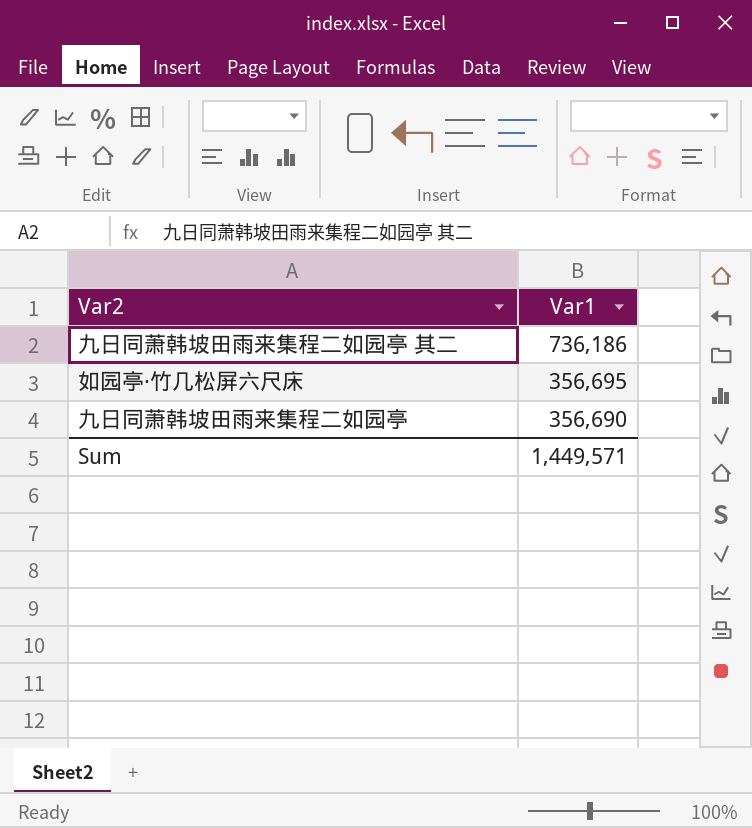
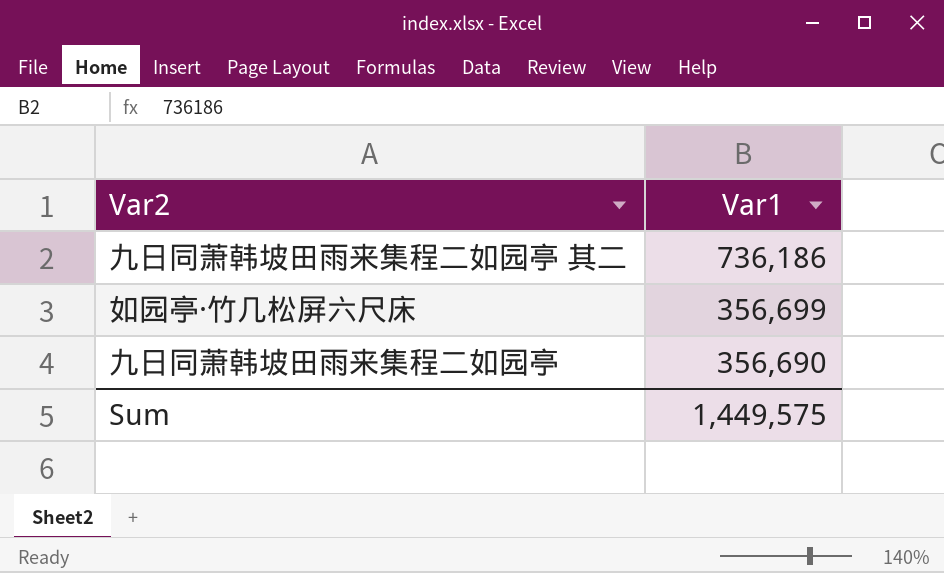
如园亭·竹几松屏六尺床 | Var1: 356,695 -> 356,699
Sum | Var1: 1,449,571 -> 1,449,575

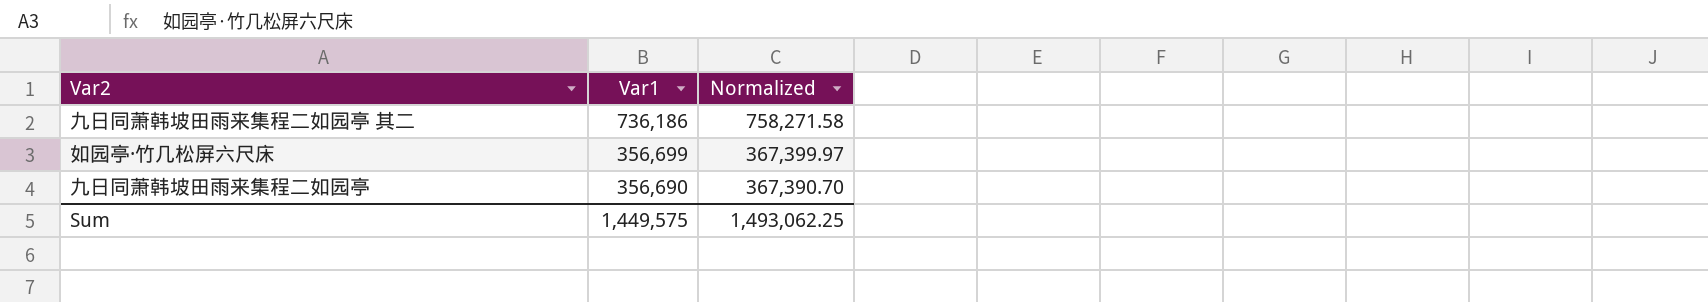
column Normalized | formula: none -> [Var1] * 1.03

